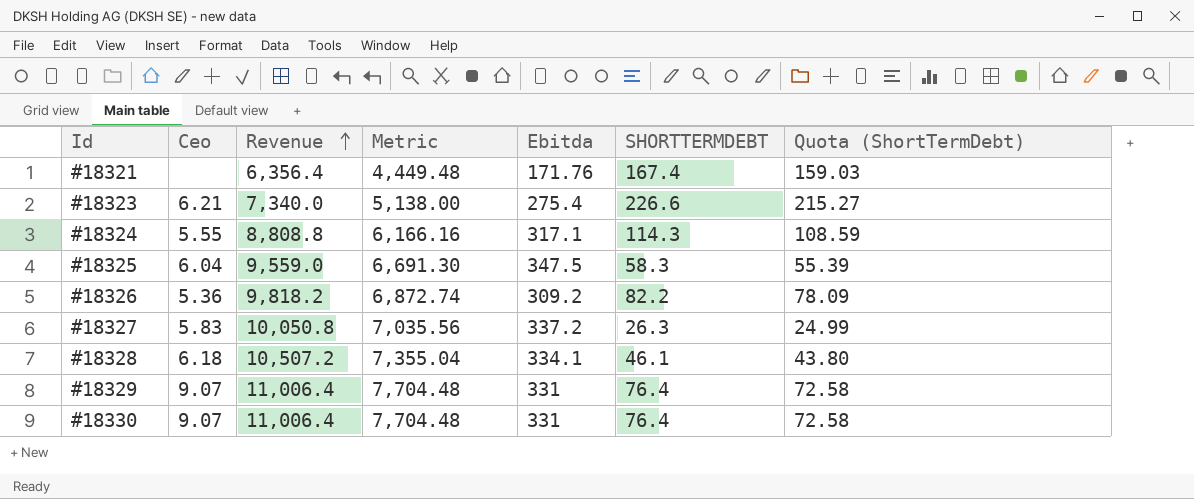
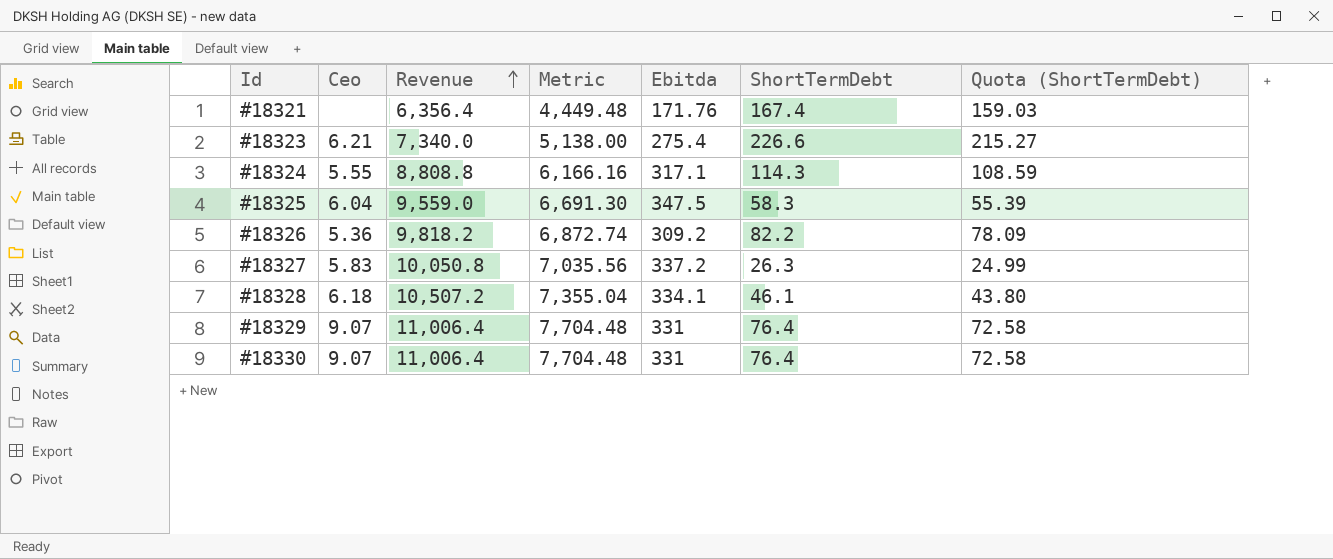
column name: SHORTTERMDEBT -> ShortTermDebt

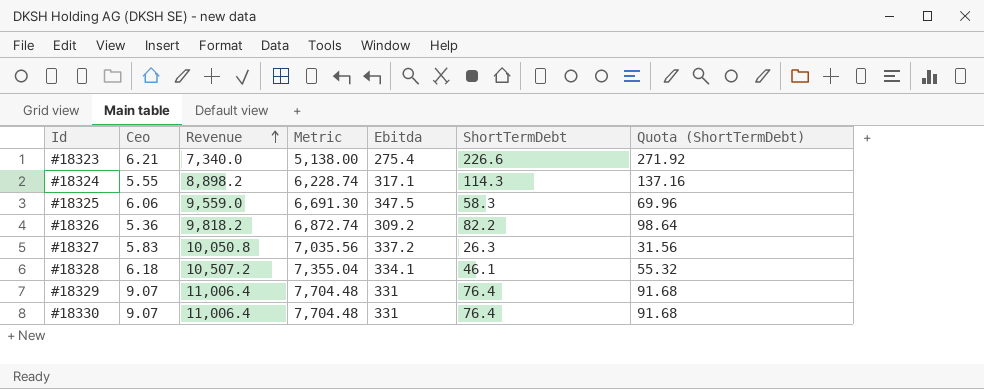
column Quota (ShortTermDebt) | formula: [ShortTermDebt] * 0.95 -> [ShortTermDebt] * 1.2
row #18321: none | 6,356.4 | 4,449.48 | 171.76 | 167.4 | 159.03 -> none
#18324 | Revenue: 8,808.8 -> 8,898.2
#18324 | Metric: 6,166.16 -> 6,228.74
#18325 | Ceo: 6.04 -> 6.06

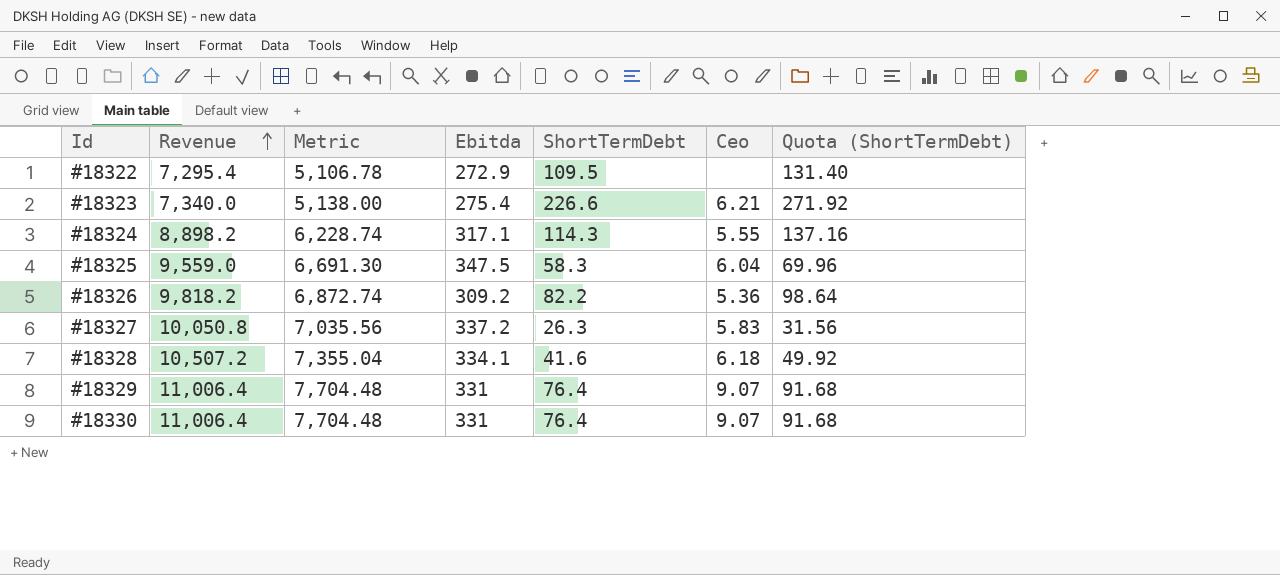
column Ceo | position: 2 -> 6
row #18322: none -> 7,295.4 | 5,106.78 | 272.9 | 109.5 | none | 131.40
#18325 | Ceo: 6.06 -> 6.04
#18328 | ShortTermDebt: 46.1 -> 41.6
#18328 | Quota (ShortTermDebt): 55.32 -> 49.92

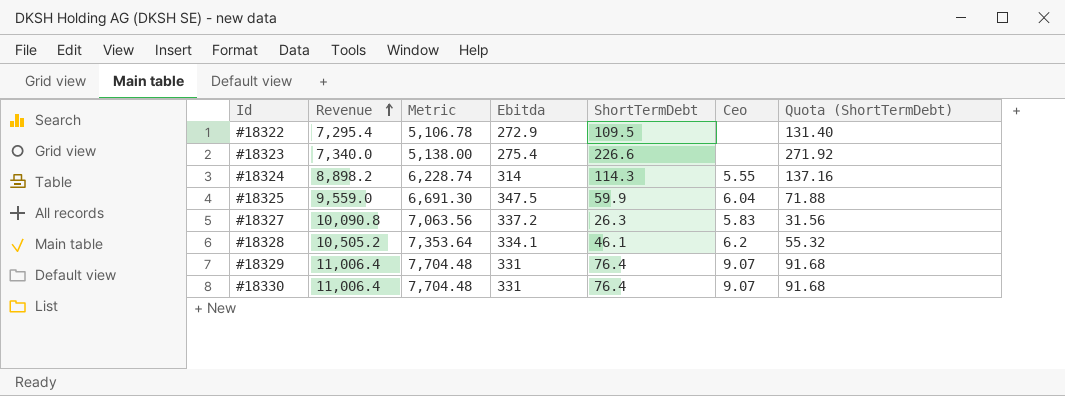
row #18326: 9,818.2 | 6,872.74 | 309.2 | 82.2 | 5.36 | 98.64 -> none
#18323 | Ceo: 6.21 -> none
#18324 | Ebitda: 317.1 -> 314
#18325 | ShortTermDebt: 58.3 -> 59.9
#18325 | Quota (ShortTermDebt): 69.96 -> 71.88
#18327 | Revenue: 10,050.8 -> 10,090.8
#18327 | Metric: 7,035.56 -> 7,063.56
#18328 | Revenue: 10,507.2 -> 10,505.2
#18328 | Metric: 7,355.04 -> 7,353.64
#18328 | ShortTermDebt: 41.6 -> 46.1
#18328 | Ceo: 6.18 -> 6.2
#18328 | Quota (ShortTermDebt): 49.92 -> 55.32

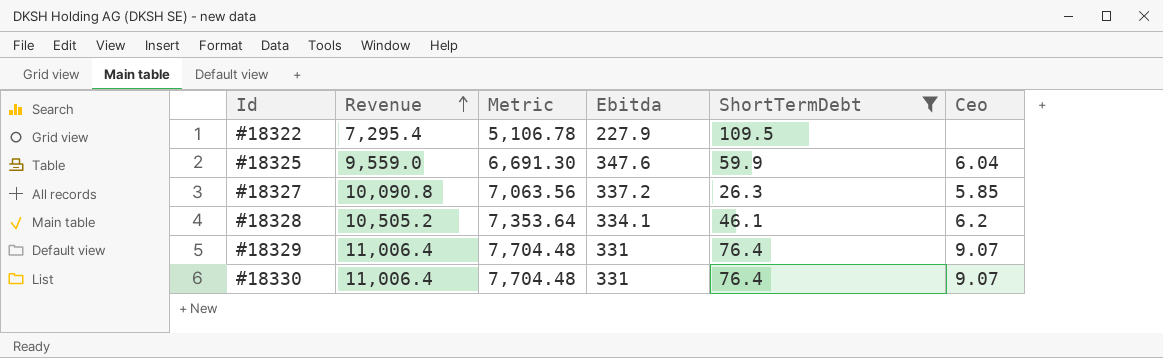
filter: none -> ShortTermDebt <= 109.5
column Quota (ShortTermDebt) | formula: [ShortTermDebt] * 1.2 -> none
#18322 | Ebitda: 272.9 -> 227.9
#18325 | Ebitda: 347.5 -> 347.6
#18327 | Ceo: 5.83 -> 5.85

